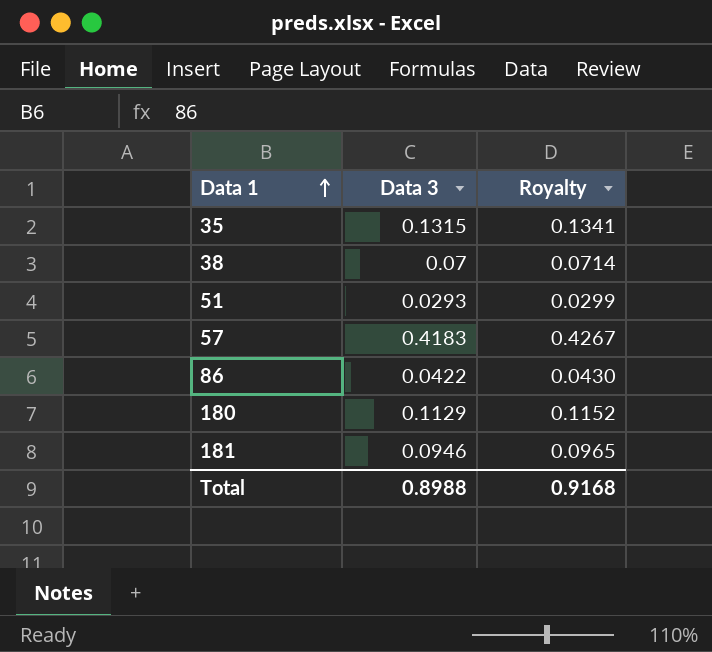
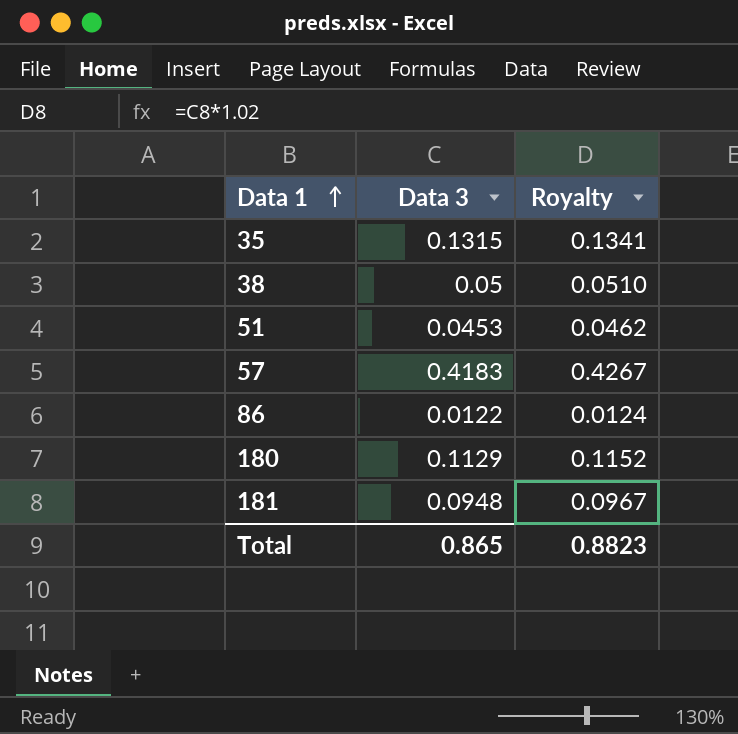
38 | Data 3: 0.07 -> 0.05
38 | Royalty: 0.0714 -> 0.0510
51 | Data 3: 0.0293 -> 0.0453
51 | Royalty: 0.0299 -> 0.0462
86 | Data 3: 0.0422 -> 0.0122
86 | Royalty: 0.0430 -> 0.0124
181 | Data 3: 0.0946 -> 0.0948
181 | Royalty: 0.0965 -> 0.0967
Total | Data 3: 0.8988 -> 0.865
Total | Royalty: 0.9168 -> 0.8823

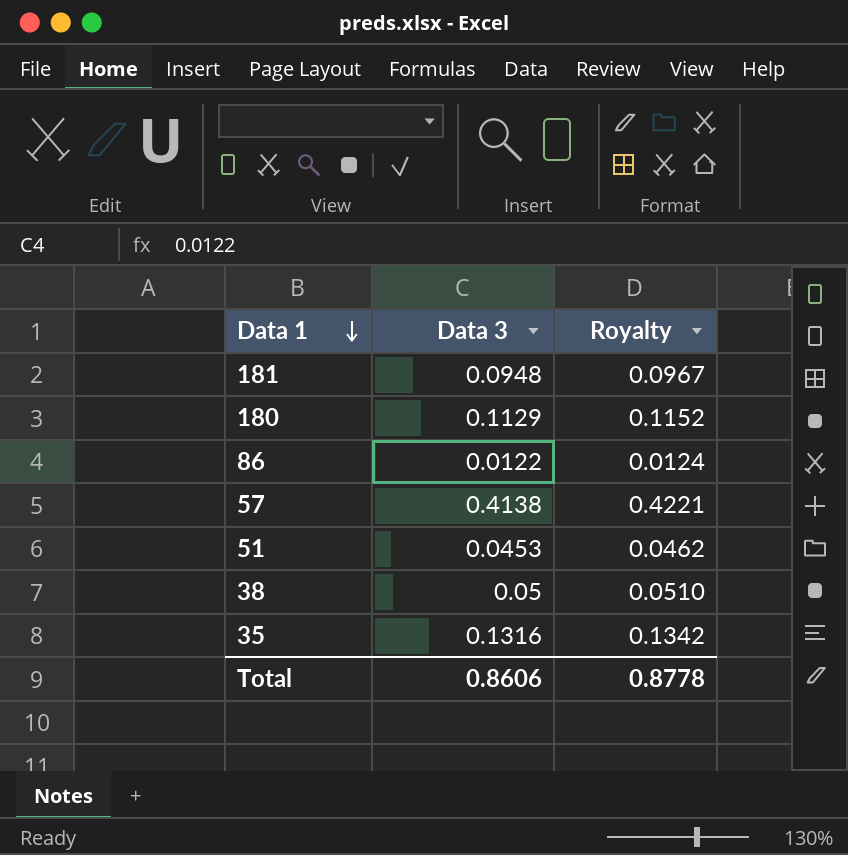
row order: Data 1 ascending -> Data 1 descending
57 | Data 3: 0.4183 -> 0.4138
57 | Royalty: 0.4267 -> 0.4221
35 | Data 3: 0.1315 -> 0.1316
35 | Royalty: 0.1341 -> 0.1342
Total | Data 3: 0.865 -> 0.8606
Total | Royalty: 0.8823 -> 0.8778

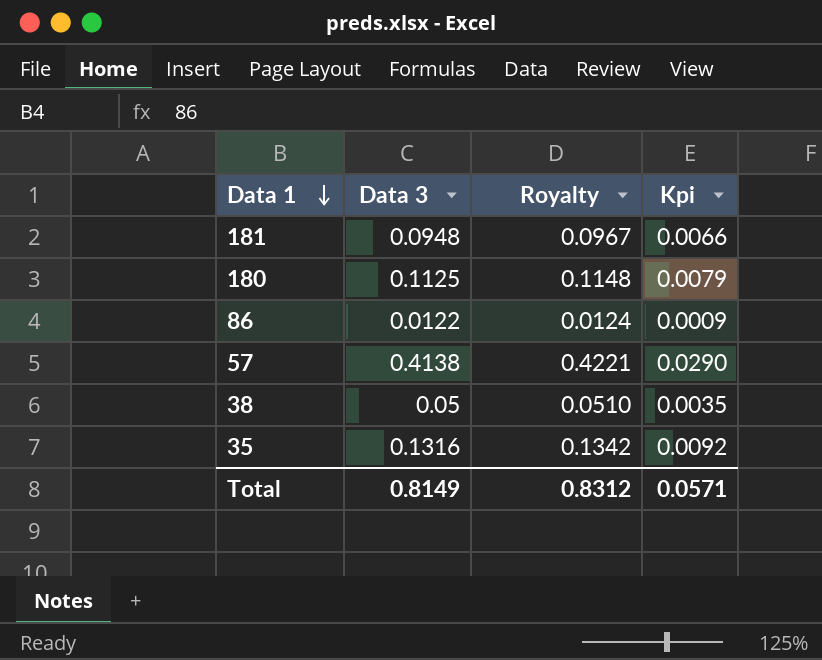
column Kpi | formula: none -> [Data 3] * 0.07
row 51: 0.0453 | 0.0462 -> none
180 | Data 3: 0.1129 -> 0.1125
180 | Royalty: 0.1152 -> 0.1148
Total | Data 3: 0.8606 -> 0.8149
Total | Royalty: 0.8778 -> 0.8312

